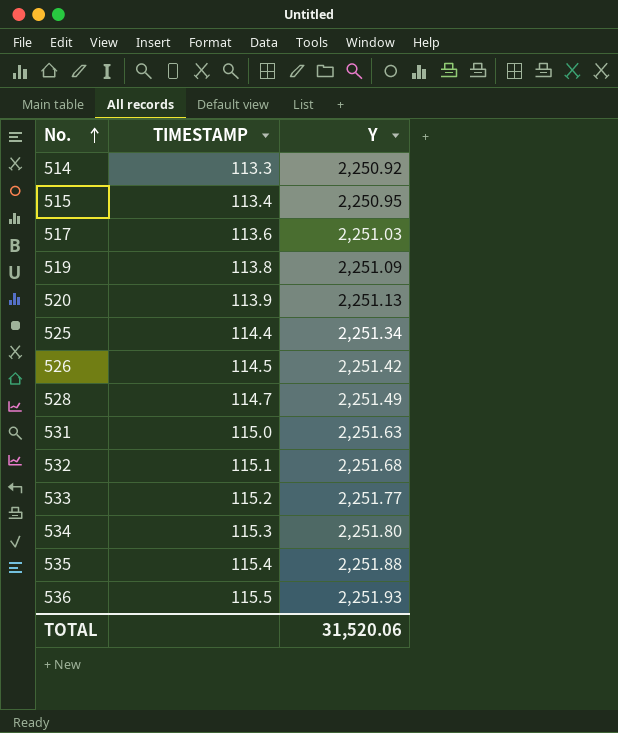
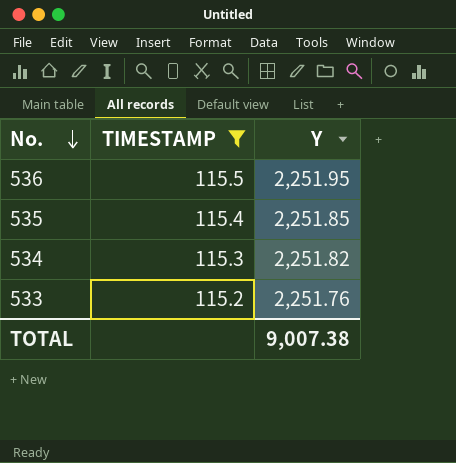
filter: none -> TIMESTAMP >= 115.2
row order: No. ascending -> No. descending
536 | Y: 2,251.93 -> 2,251.95
535 | Y: 2,251.88 -> 2,251.85
534 | Y: 2,251.80 -> 2,251.82
533 | Y: 2,251.77 -> 2,251.76
TOTAL | Y: 31,520.06 -> 9,007.38

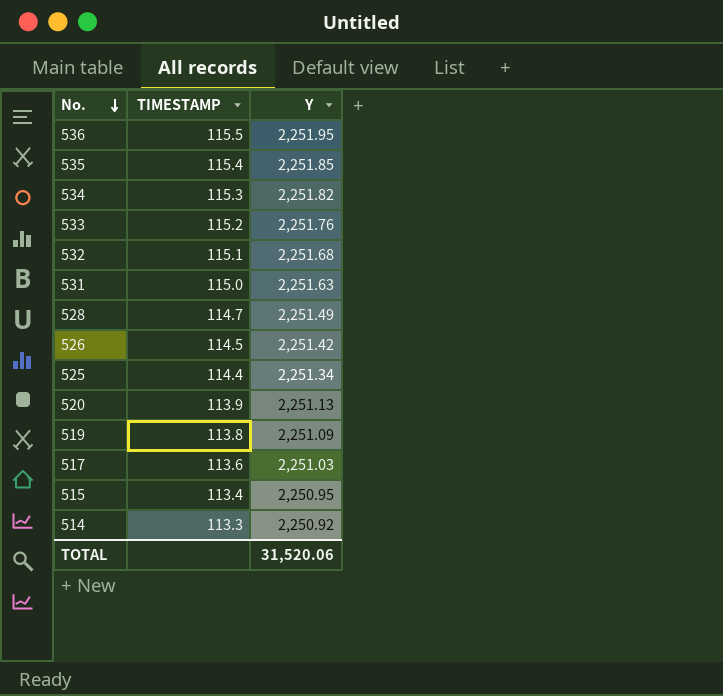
filter: TIMESTAMP >= 115.2 -> none
TOTAL | Y: 9,007.38 -> 31,520.06

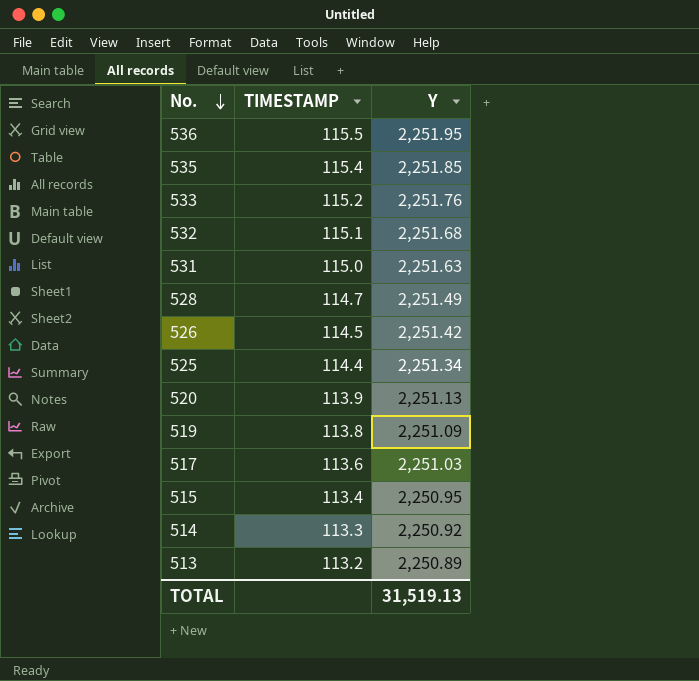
row 534: 115.3 | 2,251.82 -> none
row 513: none -> 113.2 | 2,250.89
TOTAL | Y: 31,520.06 -> 31,519.13

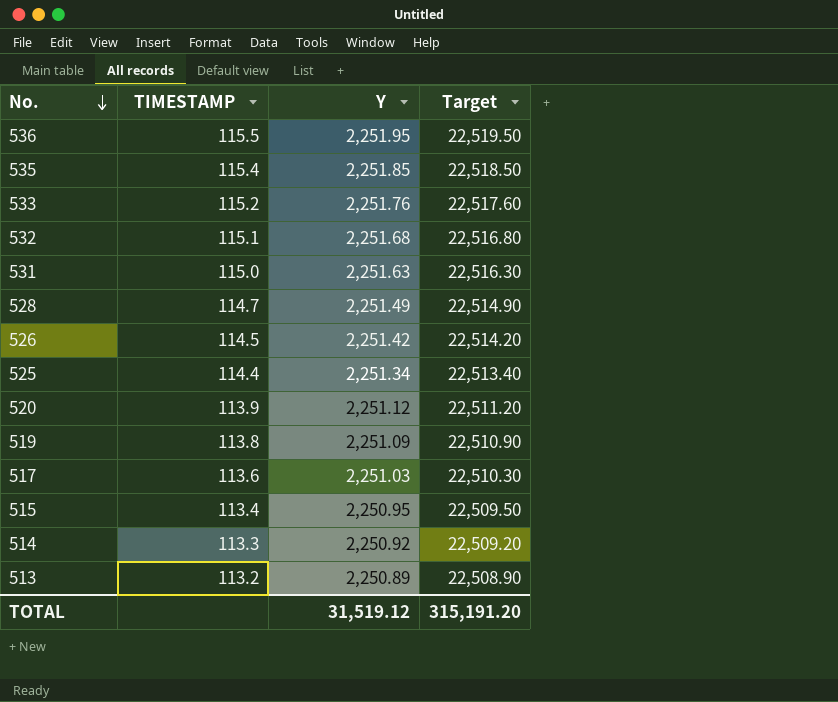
column Target | formula: none -> [Y] * 10
520 | Y: 2,251.13 -> 2,251.12
TOTAL | Y: 31,519.13 -> 31,519.12

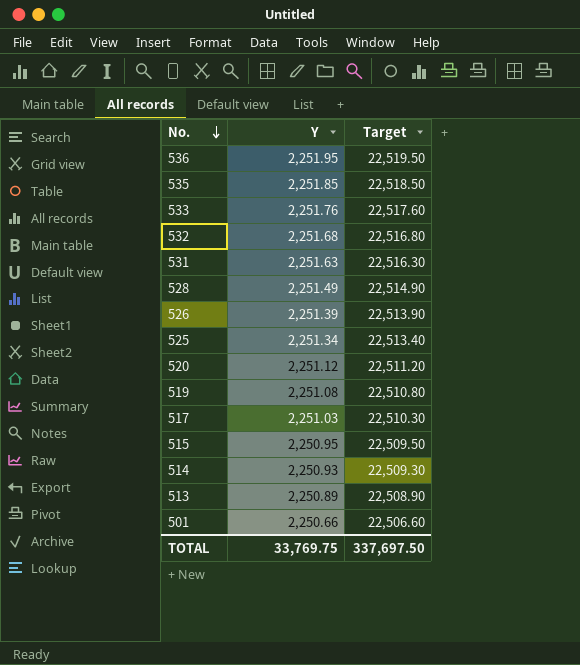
column TIMESTAMP | position: 2 -> none
526 | Y: 2,251.42 -> 2,251.39
526 | Target: 22,514.20 -> 22,513.90
519 | Y: 2,251.09 -> 2,251.08
519 | Target: 22,510.90 -> 22,510.80
514 | Y: 2,250.92 -> 2,250.93
514 | Target: 22,509.20 -> 22,509.30
row 501: none -> 2,250.66 | 22,506.60
TOTAL | Y: 31,519.12 -> 33,769.75
TOTAL | Target: 315,191.20 -> 337,697.50

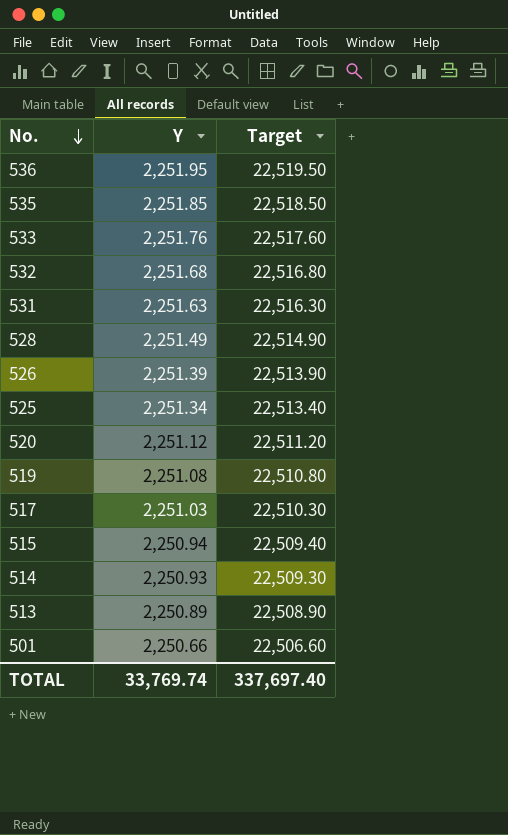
515 | Y: 2,250.95 -> 2,250.94
515 | Target: 22,509.50 -> 22,509.40
TOTAL | Y: 33,769.75 -> 33,769.74
TOTAL | Target: 337,697.50 -> 337,697.40

